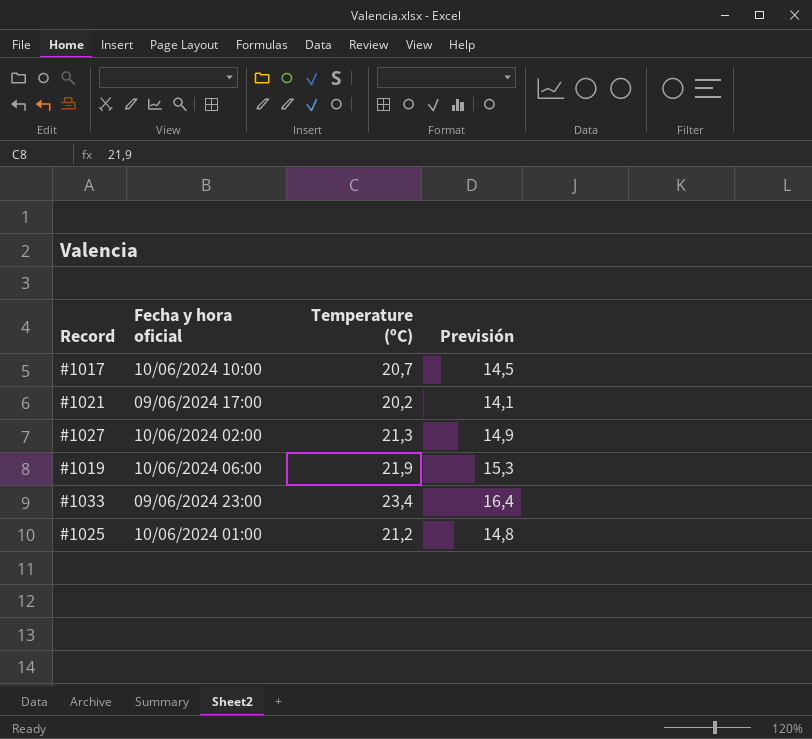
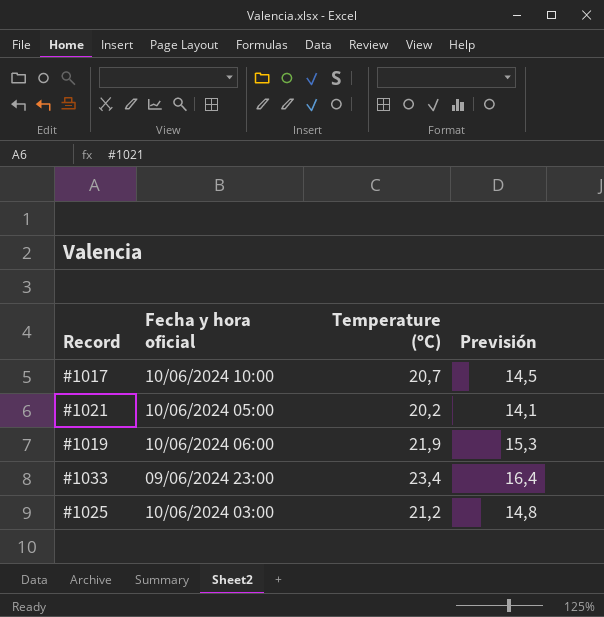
row #1027: 10/06/2024 02:00 | 21,3 | 14,9 -> none
#1021 | Fecha y hora oficial: 09/06/2024 17:00 -> 10/06/2024 05:00
#1025 | Fecha y hora oficial: 10/06/2024 01:00 -> 10/06/2024 03:00

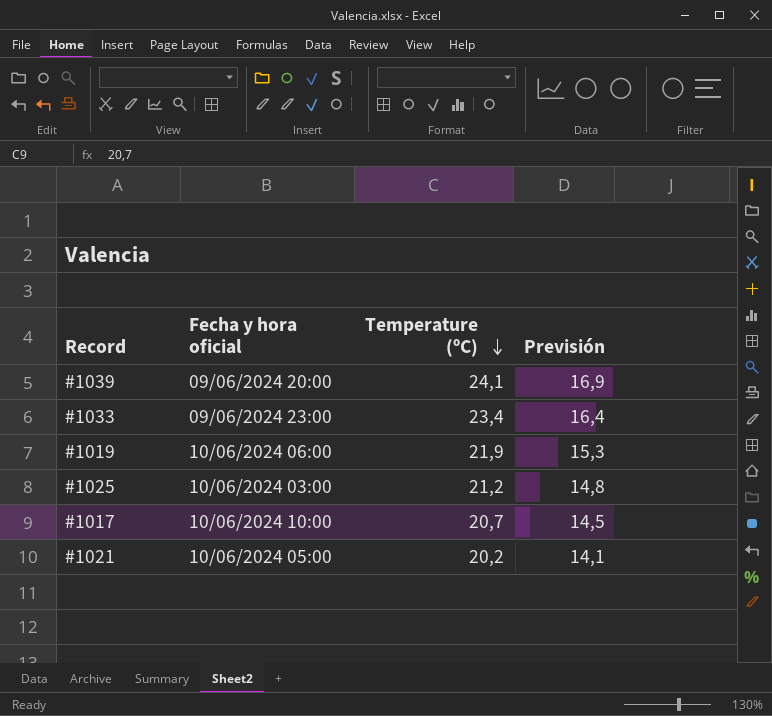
row order: none -> Temperature (ºC) descending
row #1039: none -> 09/06/2024 20:00 | 24,1 | 16,9

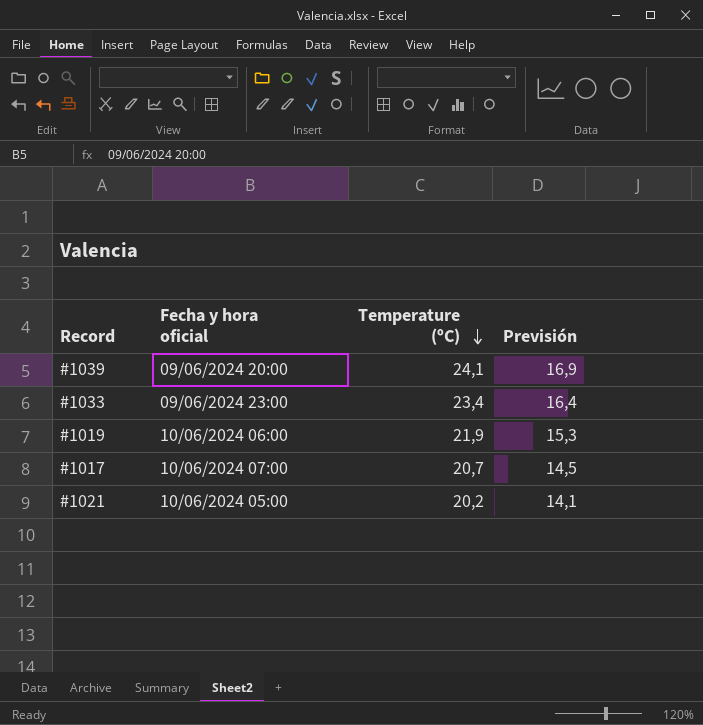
row #1025: 10/06/2024 03:00 | 21,2 | 14,8 -> none
#1017 | Fecha y hora oficial: 10/06/2024 10:00 -> 10/06/2024 07:00

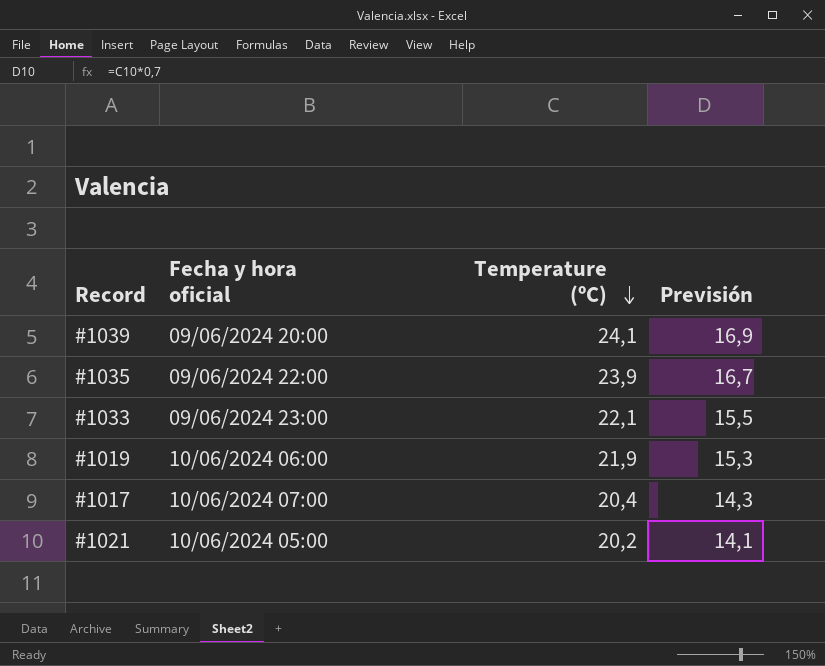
row #1035: none -> 09/06/2024 22:00 | 23,9 | 16,7
#1033 | Temperature (ºC): 23,4 -> 22,1
#1033 | Previsión: 16,4 -> 15,5
#1017 | Temperature (ºC): 20,7 -> 20,4
#1017 | Previsión: 14,5 -> 14,3

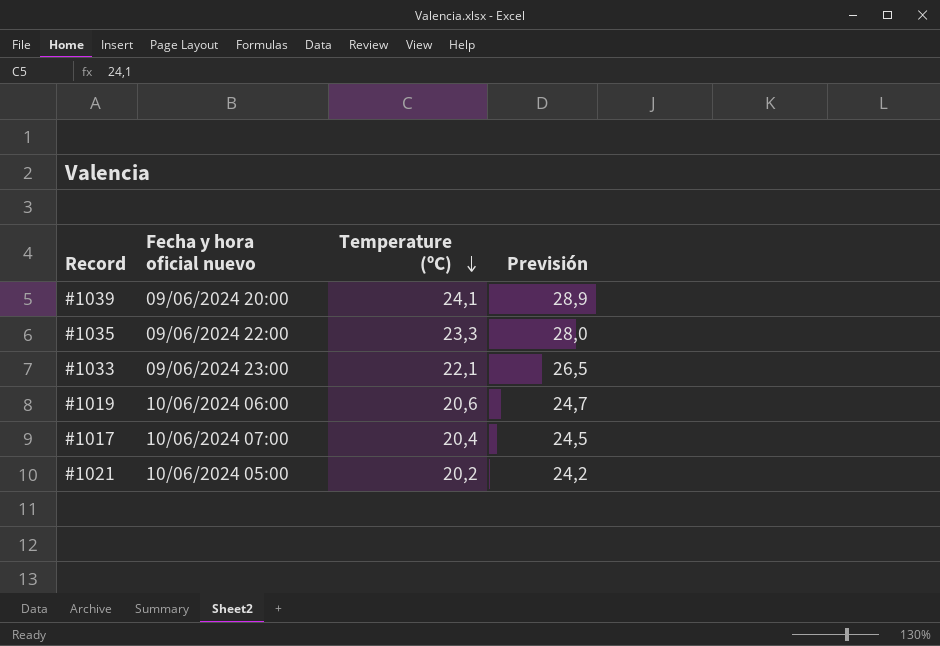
column name: Fecha y hora oficial -> Fecha y hora oficial nuevo
column Previsión | formula: [Temperature (ºC)] * 0,7 -> [Temperature (ºC)] * 1,2
#1035 | Temperature (ºC): 23,9 -> 23,3
#1019 | Temperature (ºC): 21,9 -> 20,6

